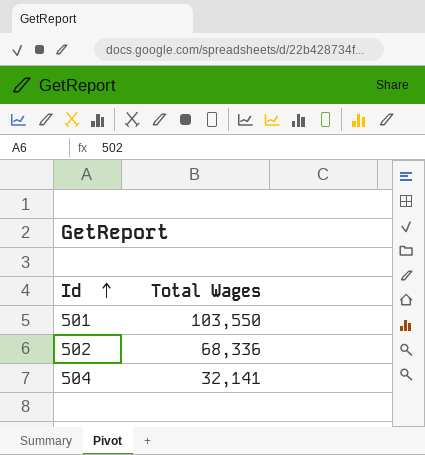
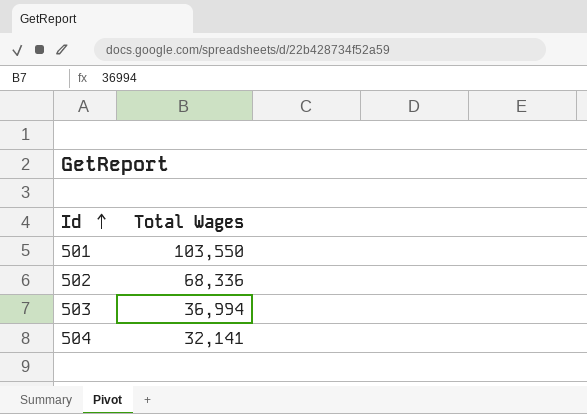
row 503: none -> 36,994

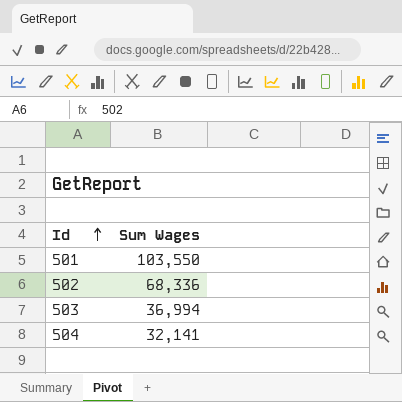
column name: Total Wages -> Sum Wages

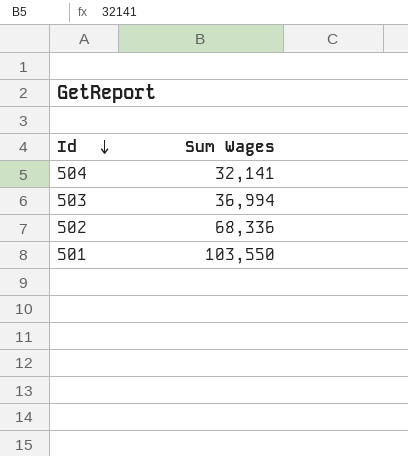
row order: Id ascending -> Id descending

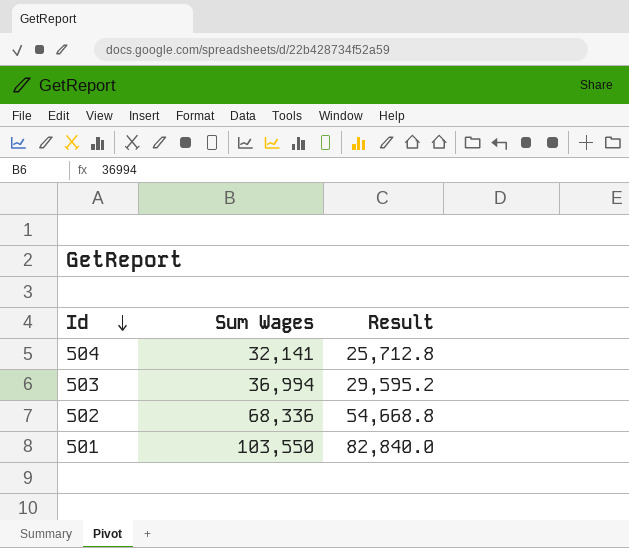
column Result | formula: none -> [Sum Wages] * 0.8

